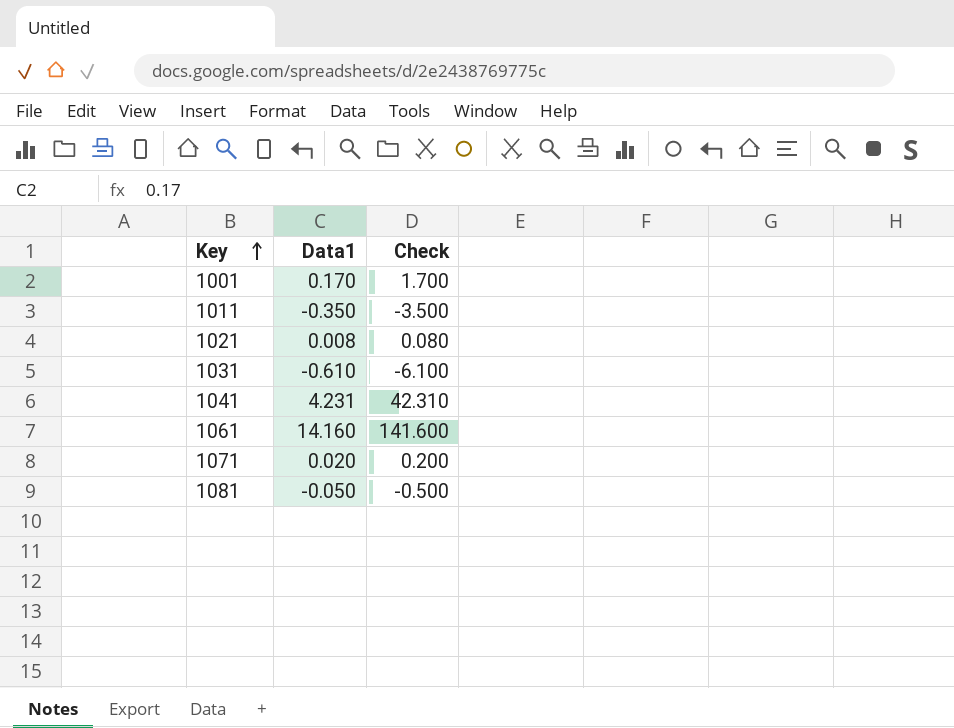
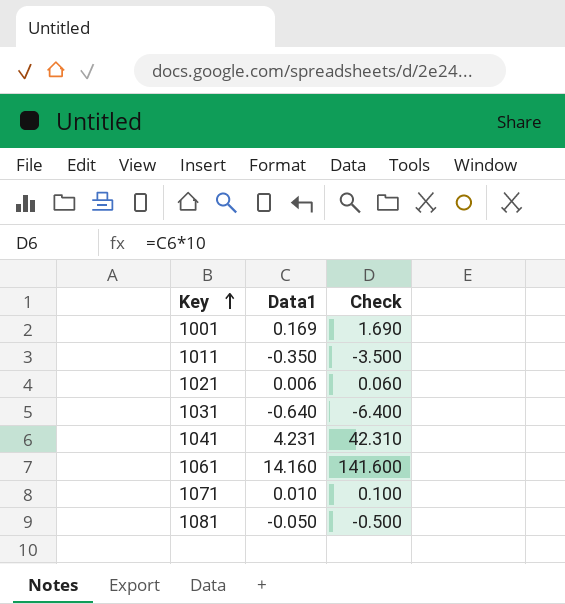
1001 | Data1: 0.170 -> 0.169
1001 | Check: 1.700 -> 1.690
1021 | Data1: 0.008 -> 0.006
1021 | Check: 0.080 -> 0.060
1031 | Data1: -0.610 -> -0.640
1031 | Check: -6.100 -> -6.400
1071 | Data1: 0.020 -> 0.010
1071 | Check: 0.200 -> 0.100

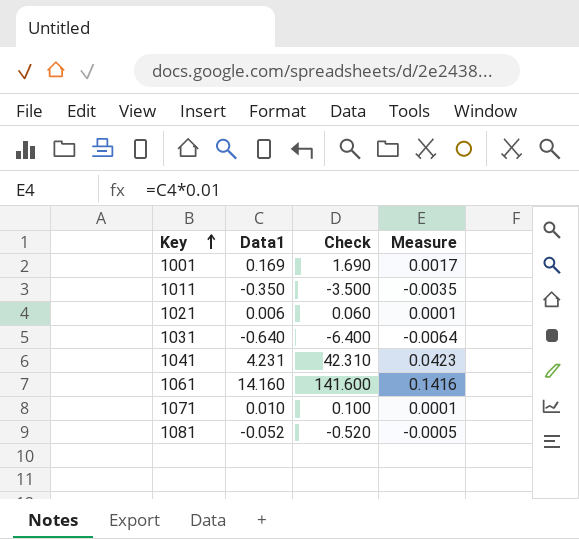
column Measure | formula: none -> [Data1] * 0.01
1081 | Data1: -0.050 -> -0.052
1081 | Check: -0.500 -> -0.520

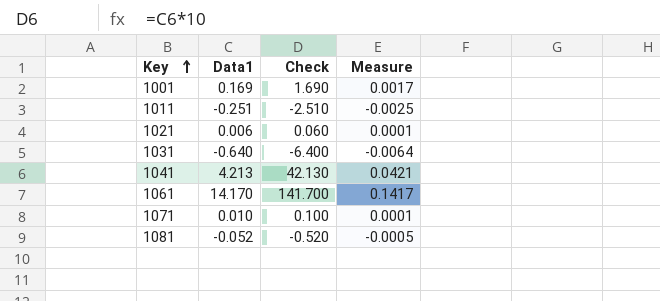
1011 | Data1: -0.350 -> -0.251
1011 | Check: -3.500 -> -2.510
1011 | Measure: -0.0035 -> -0.0025
1041 | Data1: 4.231 -> 4.213
1041 | Check: 42.310 -> 42.130
1041 | Measure: 0.0423 -> 0.0421
1061 | Data1: 14.160 -> 14.170
1061 | Check: 141.600 -> 141.700
1061 | Measure: 0.1416 -> 0.1417

